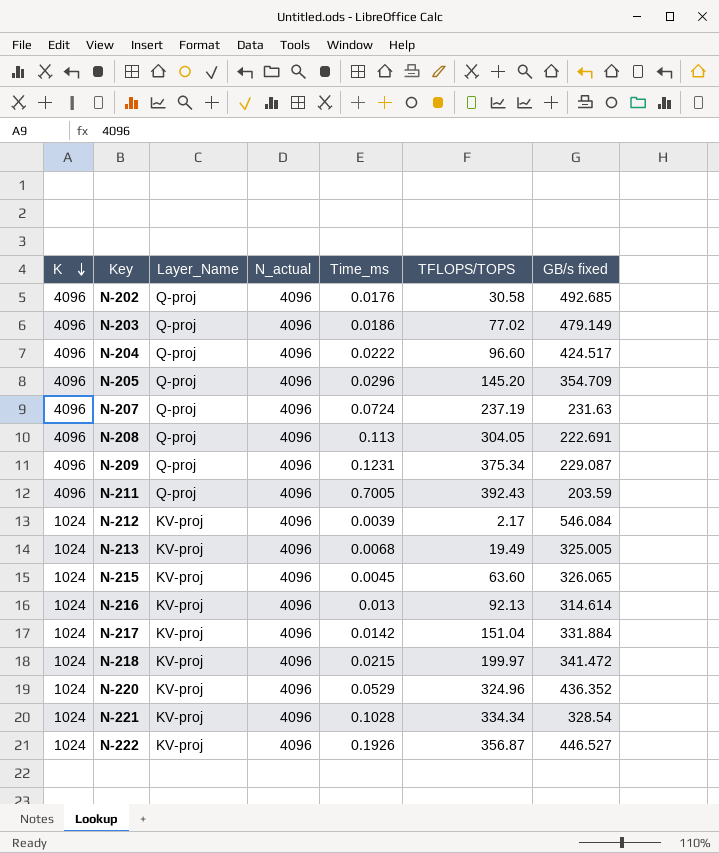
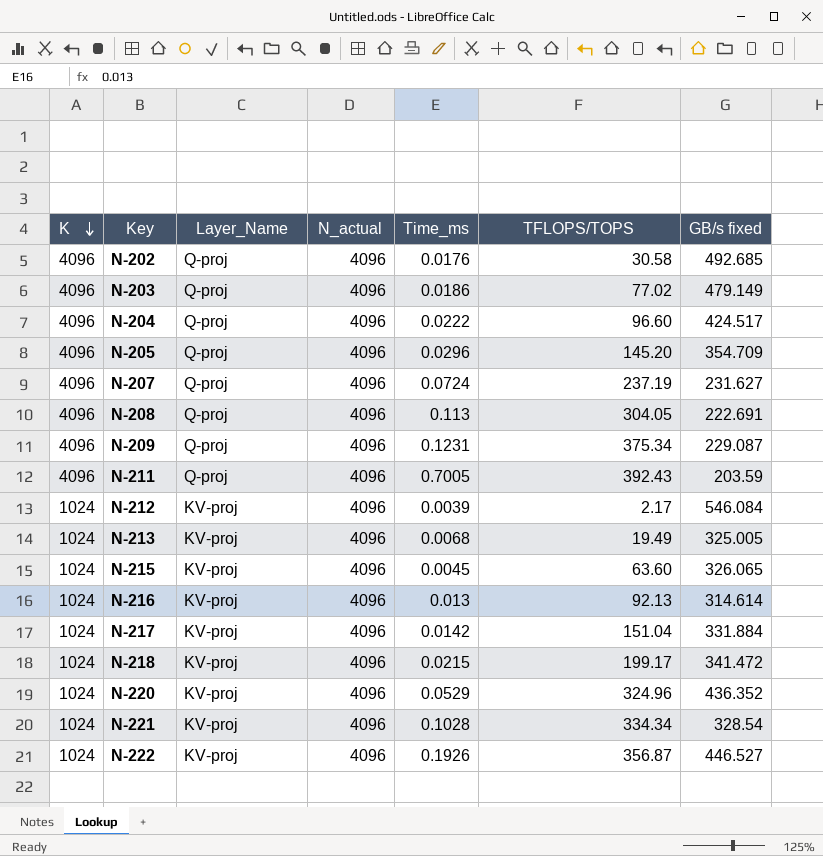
N-207 | GB/s fixed: 231.63 -> 231.627
N-218 | TFLOPS/TOPS: 199.97 -> 199.17

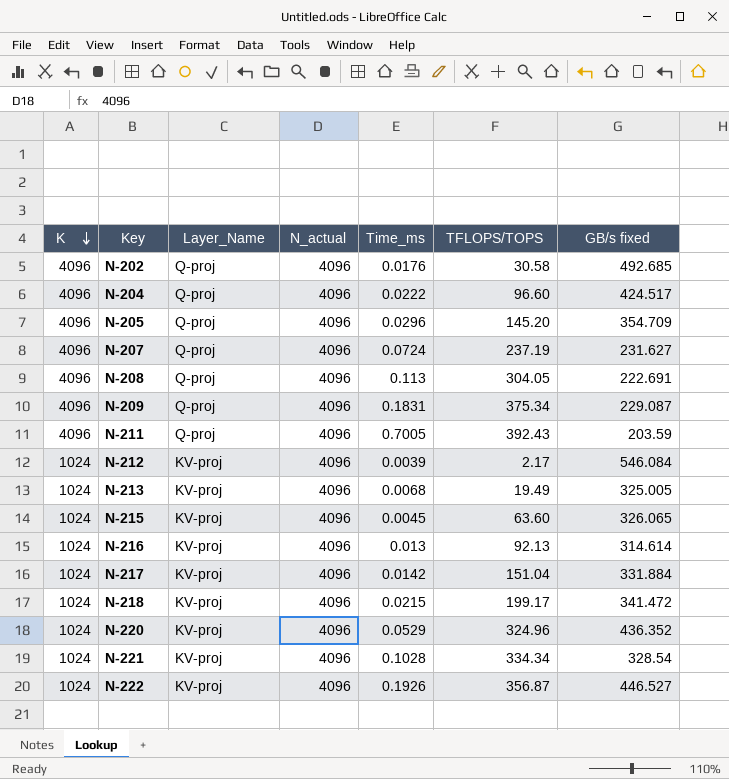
row N-203: 4096 | Q-proj | 4096 | 0.0186 | 77.02 | 479.149 -> none
N-209 | Time_ms: 0.1231 -> 0.1831

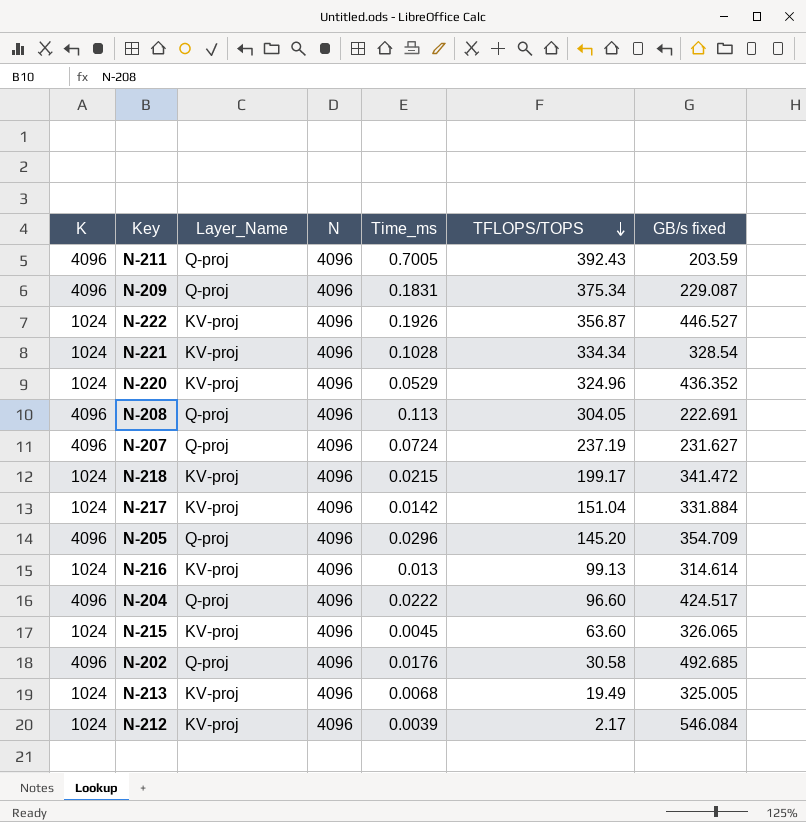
row order: K descending -> TFLOPS/TOPS descending
column name: N_actual -> N
N-216 | TFLOPS/TOPS: 92.13 -> 99.13

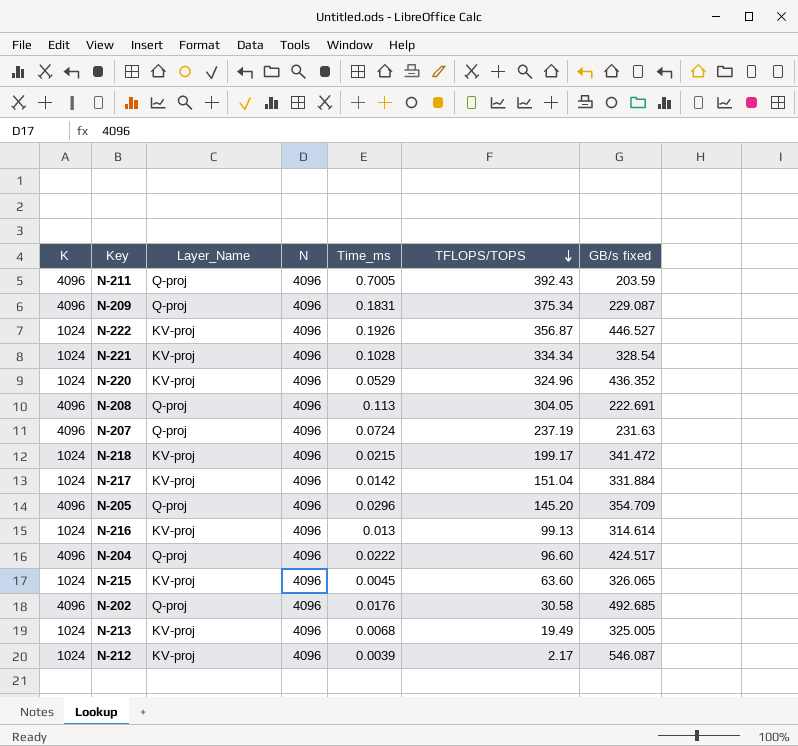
N-207 | GB/s fixed: 231.627 -> 231.63
N-212 | GB/s fixed: 546.084 -> 546.087

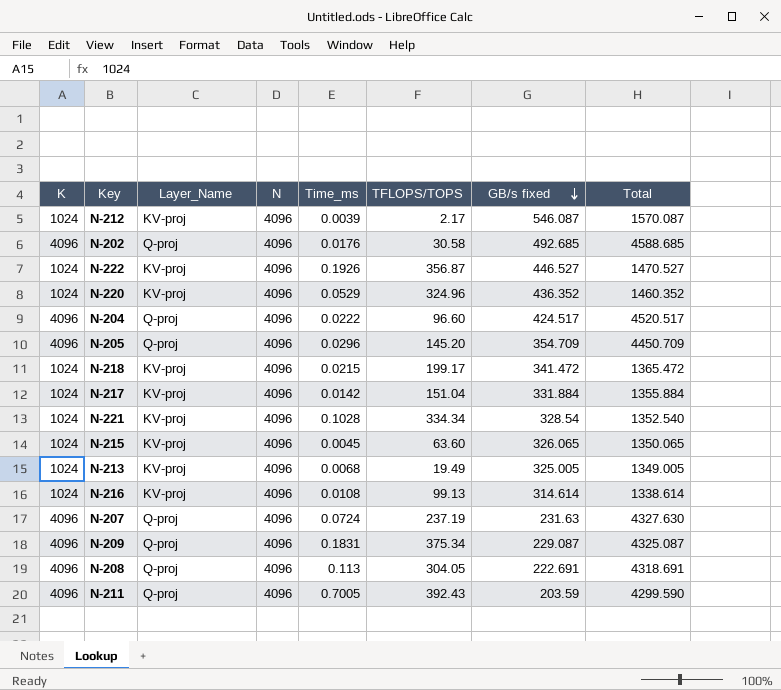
row order: TFLOPS/TOPS descending -> GB/s fixed descending
column Total | formula: none -> [K] + [GB/s fixed]
N-216 | Time_ms: 0.013 -> 0.0108

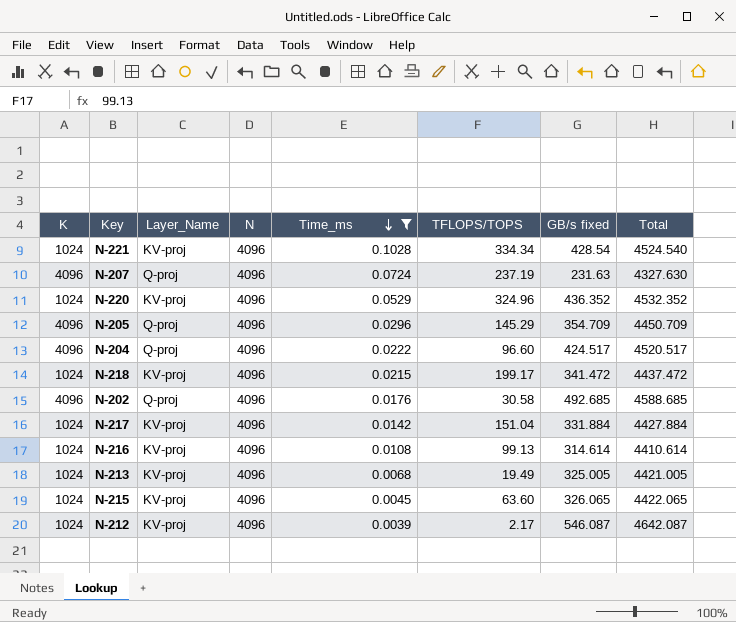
filter: none -> Time_ms <= 0.1028
row order: GB/s fixed descending -> Time_ms descending
column Total | formula: [K] + [GB/s fixed] -> [N] + [GB/s fixed]
N-221 | GB/s fixed: 328.54 -> 428.54
N-205 | TFLOPS/TOPS: 145.20 -> 145.29

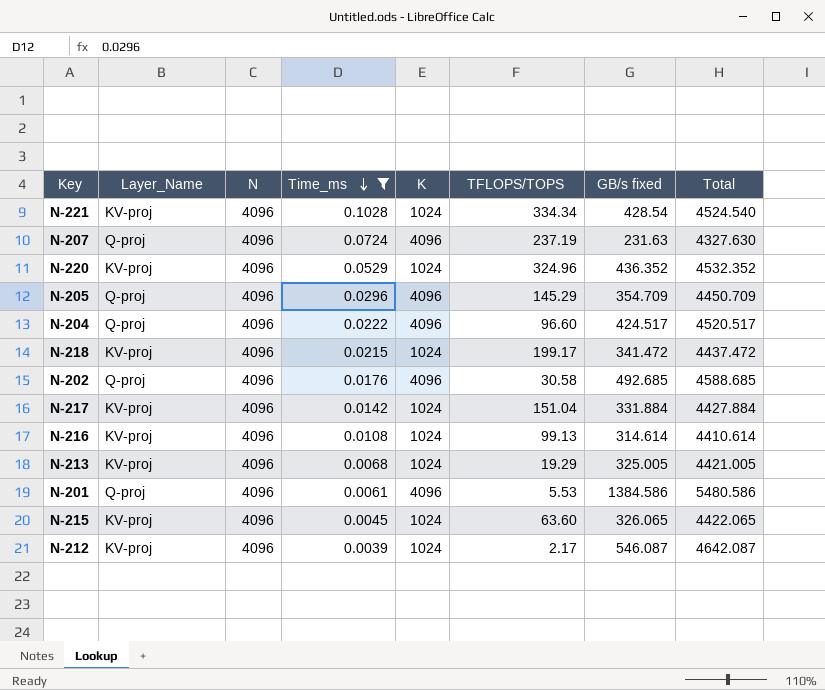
column K | position: 1 -> 5
N-213 | TFLOPS/TOPS: 19.49 -> 19.29
row N-201: none -> Q-proj | 4096 | 0.0061 | 4096 | 5.53 | 1384.586 | 5480.586

